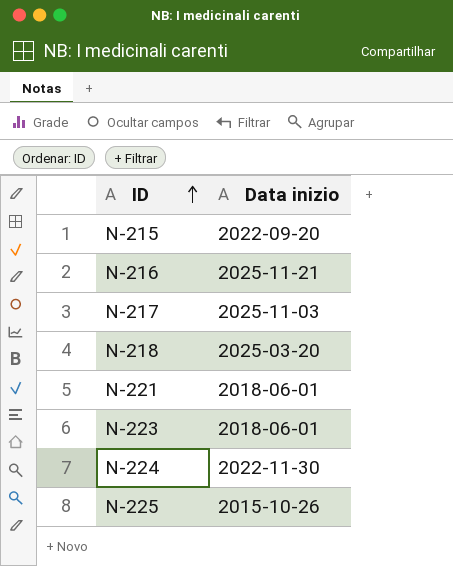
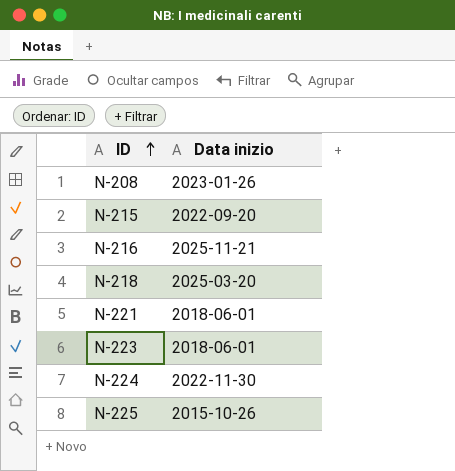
row N-217: 2025-11-03 -> none
row N-208: none -> 2023-01-26

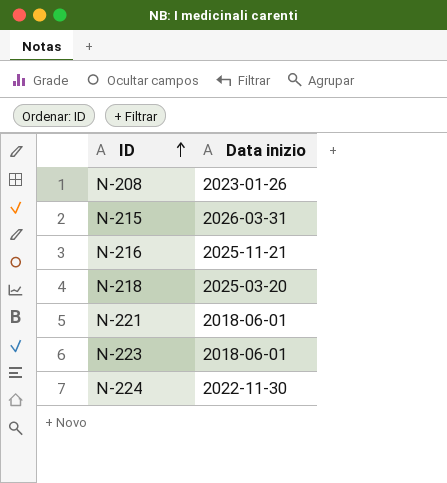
row N-225: 2015-10-26 -> none
N-215 | Data inizio: 2022-09-20 -> 2026-03-31

